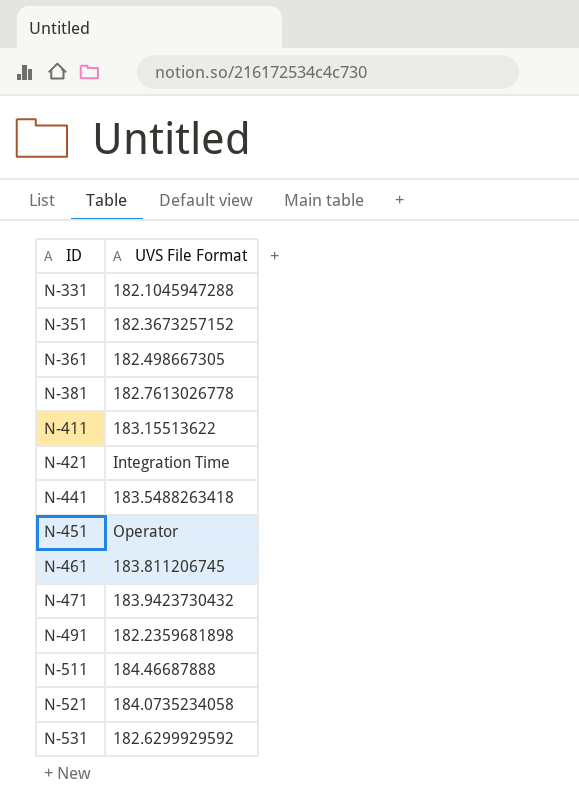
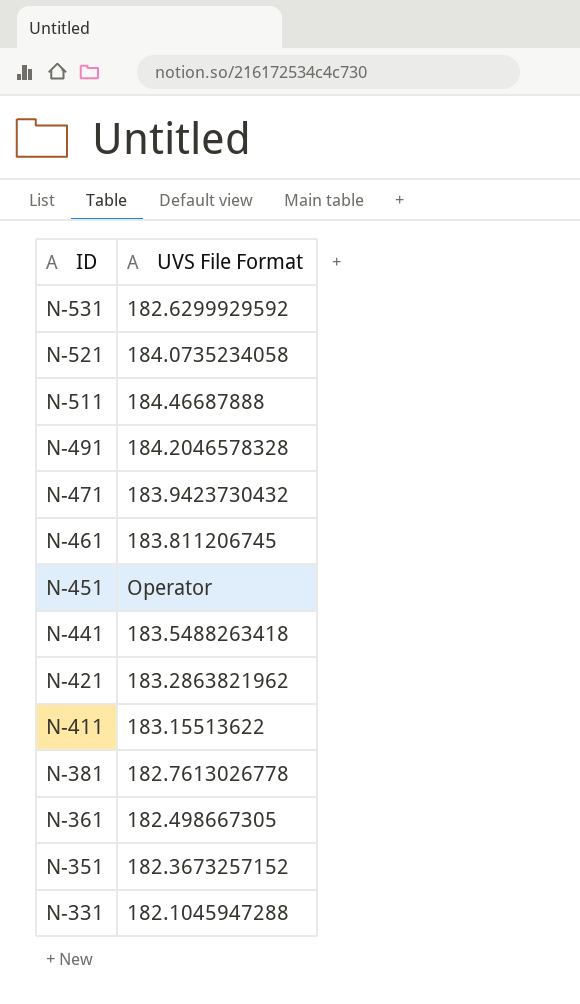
row order: ID ascending -> ID descending
N-491 | UVS File Format: 182.2359681898 -> 184.2046578328
N-421 | UVS File Format: Integration Time -> 183.2863821962

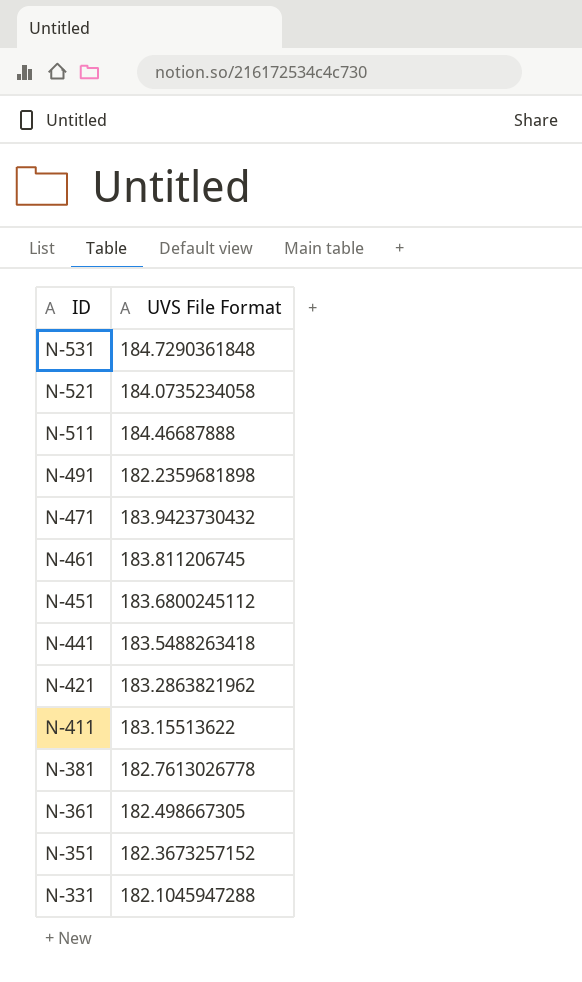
N-531 | UVS File Format: 182.6299929592 -> 184.7290361848
N-491 | UVS File Format: 184.2046578328 -> 182.2359681898
N-451 | UVS File Format: Operator -> 183.6800245112

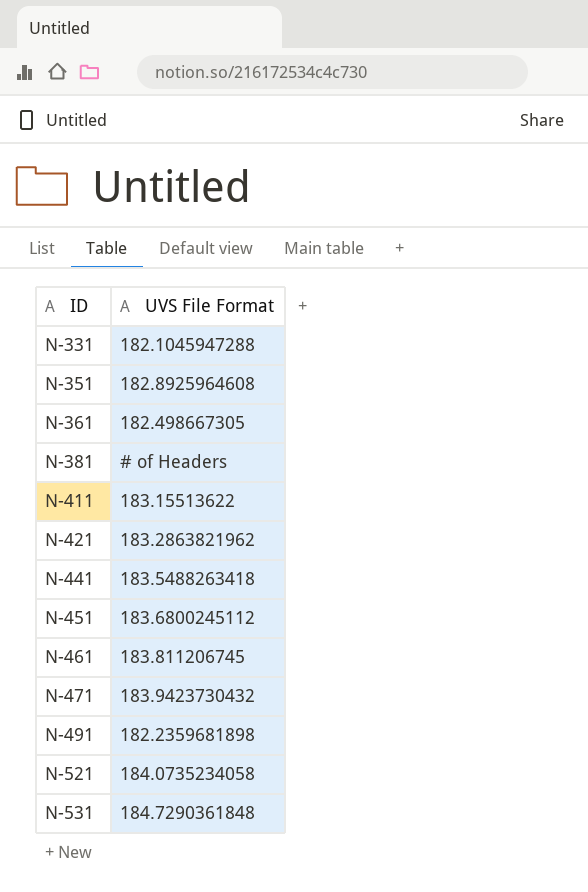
row order: ID descending -> ID ascending
row N-511: 184.46687888 -> none
N-351 | UVS File Format: 182.3673257152 -> 182.8925964608
N-381 | UVS File Format: 182.7613026778 -> # of Headers

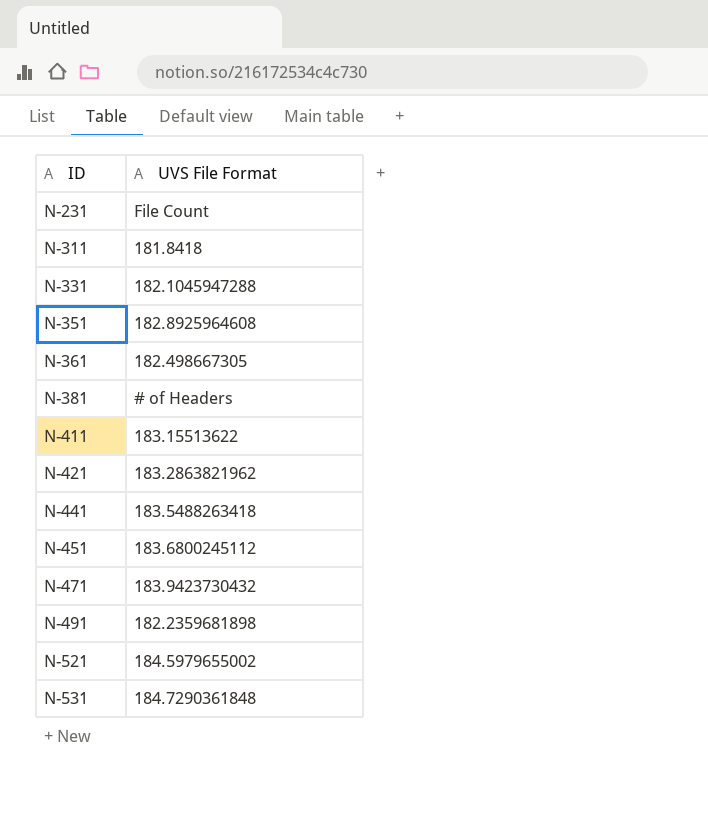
row N-461: 183.811206745 -> none
row N-231: none -> File Count
row N-311: none -> 181.8418
N-521 | UVS File Format: 184.0735234058 -> 184.5979655002

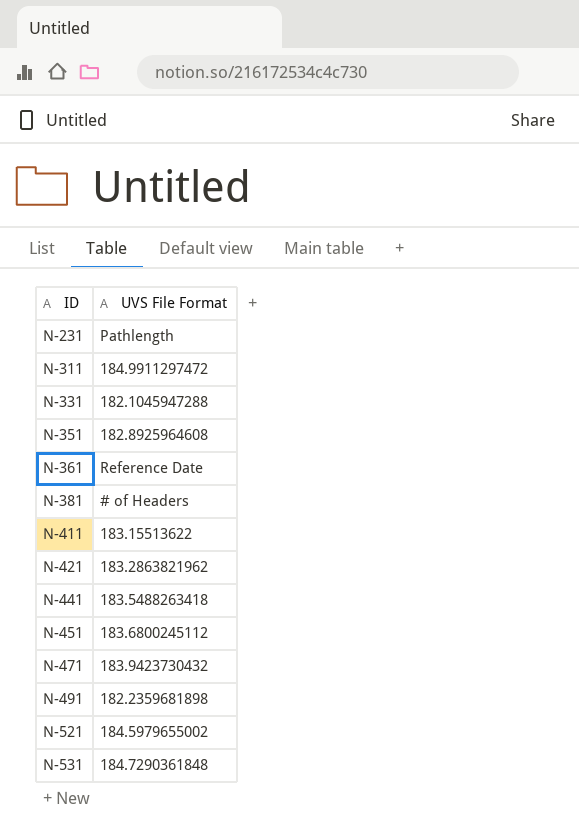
N-231 | UVS File Format: File Count -> Pathlength
N-311 | UVS File Format: 181.8418 -> 184.9911297472
N-361 | UVS File Format: 182.498667305 -> Reference Date

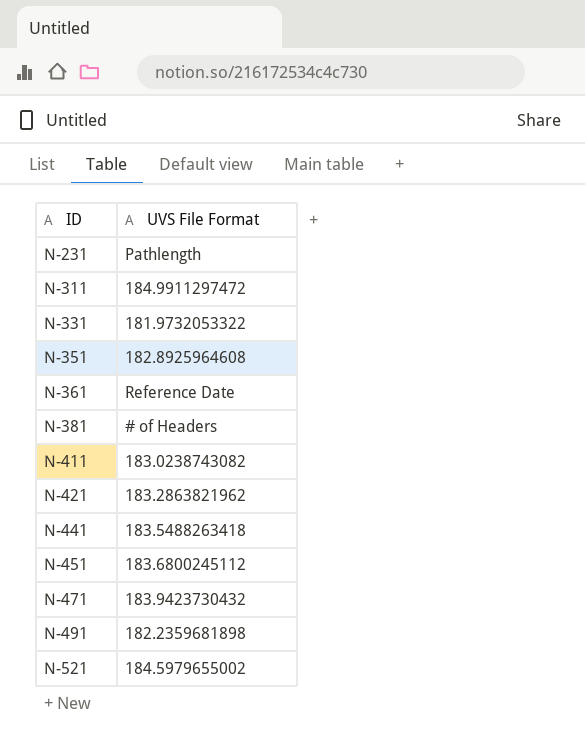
row N-531: 184.7290361848 -> none
N-331 | UVS File Format: 182.1045947288 -> 181.9732053322
N-411 | UVS File Format: 183.15513622 -> 183.0238743082

